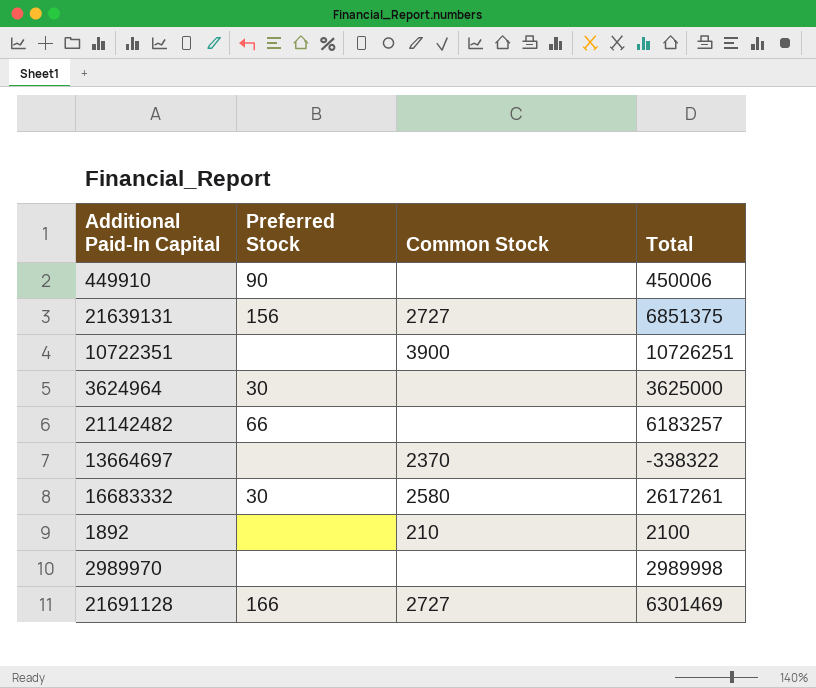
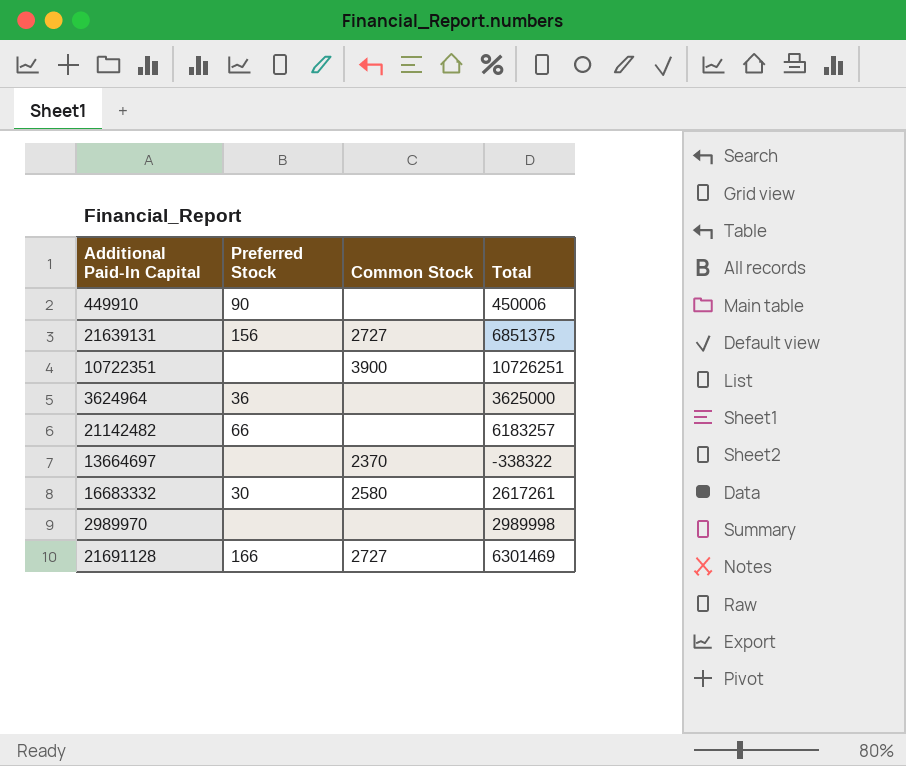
row 1892: none | 210 | 2100 -> none
3624964 | Preferred Stock: 30 -> 36

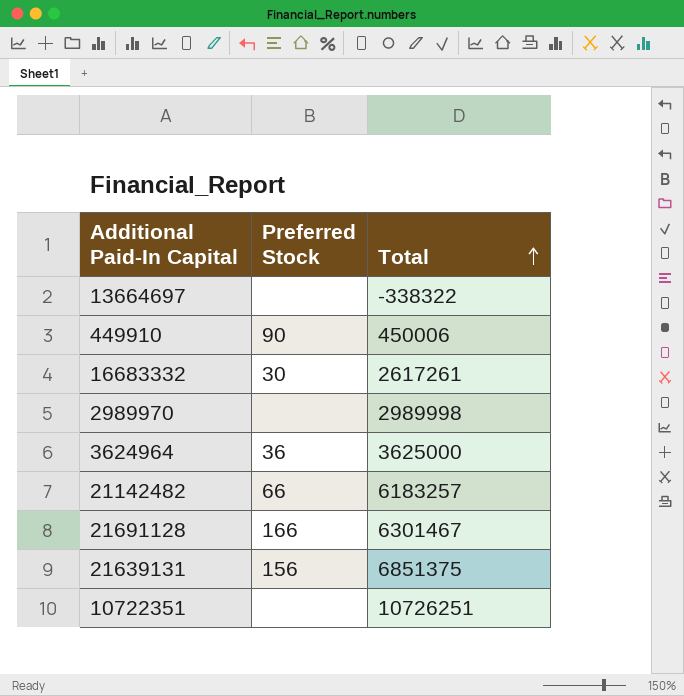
row order: none -> Total ascending
column Common Stock | position: 3 -> none
21691128 | Total: 6301469 -> 6301467

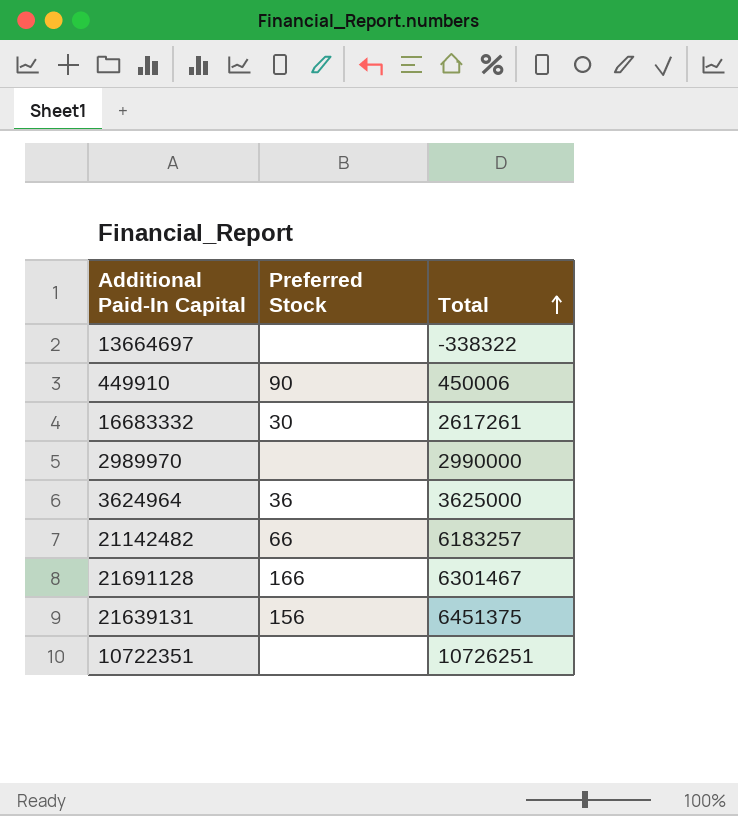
2989970 | Total: 2989998 -> 2990000
21639131 | Total: 6851375 -> 6451375

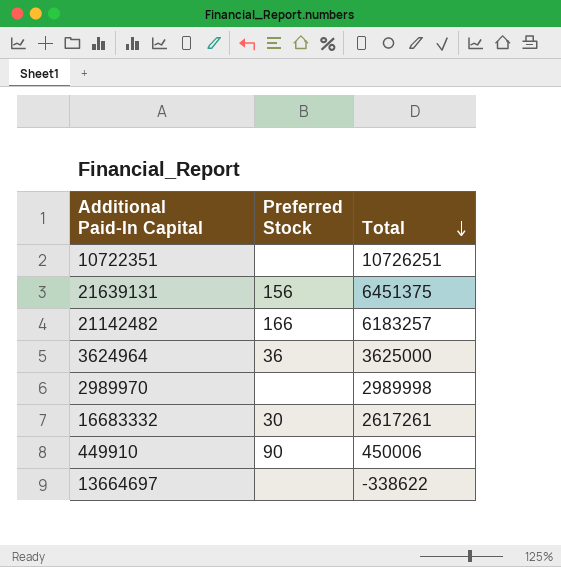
row order: Total ascending -> Total descending
row 21691128: 166 | 6301467 -> none
21142482 | Preferred Stock: 66 -> 166
2989970 | Total: 2990000 -> 2989998
13664697 | Total: -338322 -> -338622

